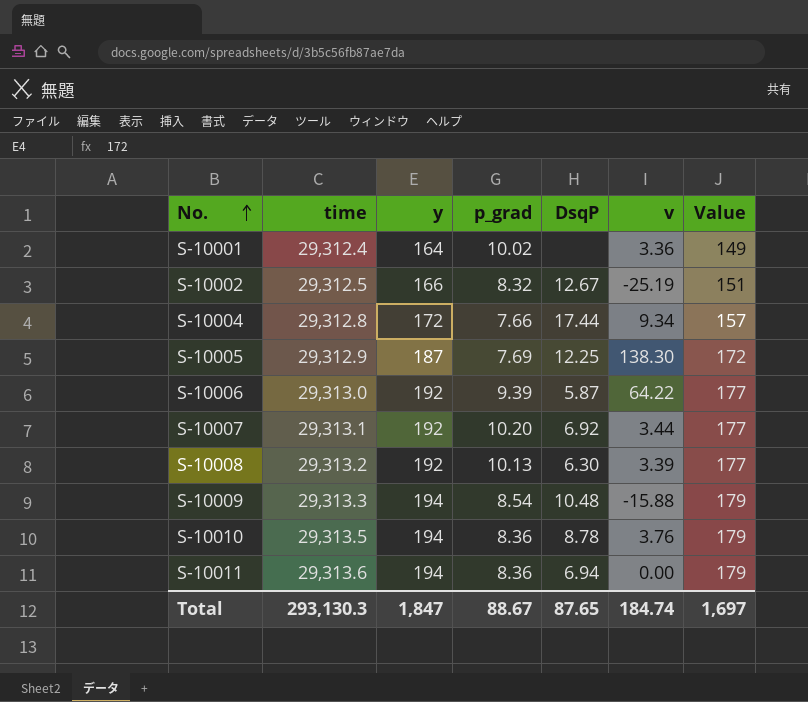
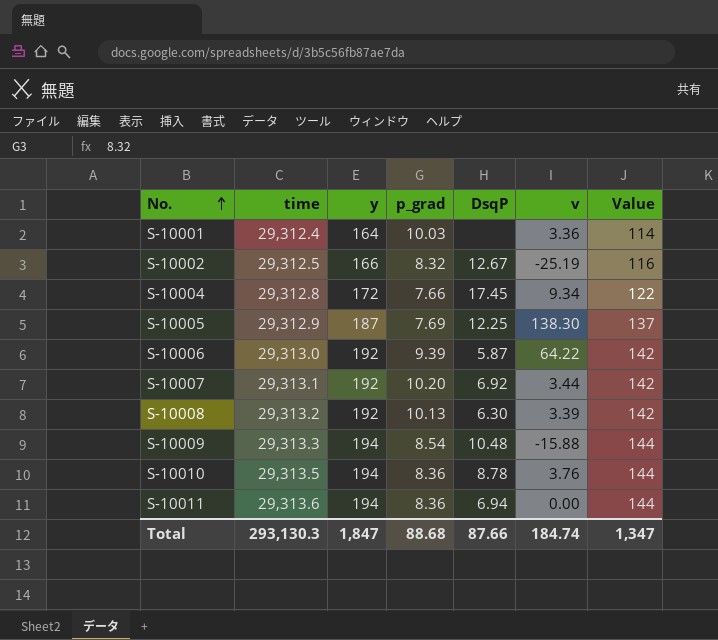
column Value | formula: [y] - 15 -> [y] - 50
S-10001 | p_grad: 10.02 -> 10.03
S-10004 | DsqP: 17.44 -> 17.45
Total | p_grad: 88.67 -> 88.68
Total | DsqP: 87.65 -> 87.66
Total | Value: 1,697 -> 1,347

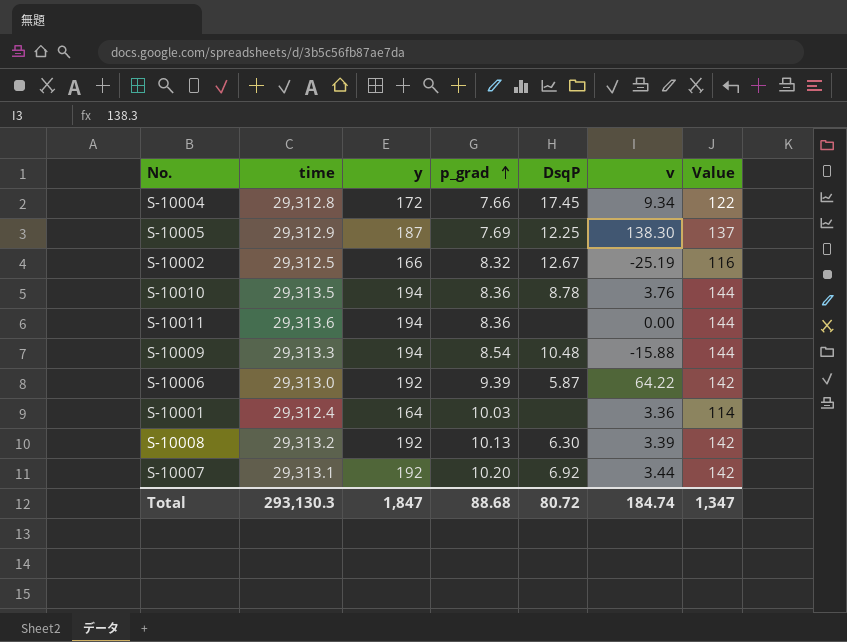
row order: No. ascending -> p_grad ascending
S-10011 | DsqP: 6.94 -> none
Total | DsqP: 87.66 -> 80.72

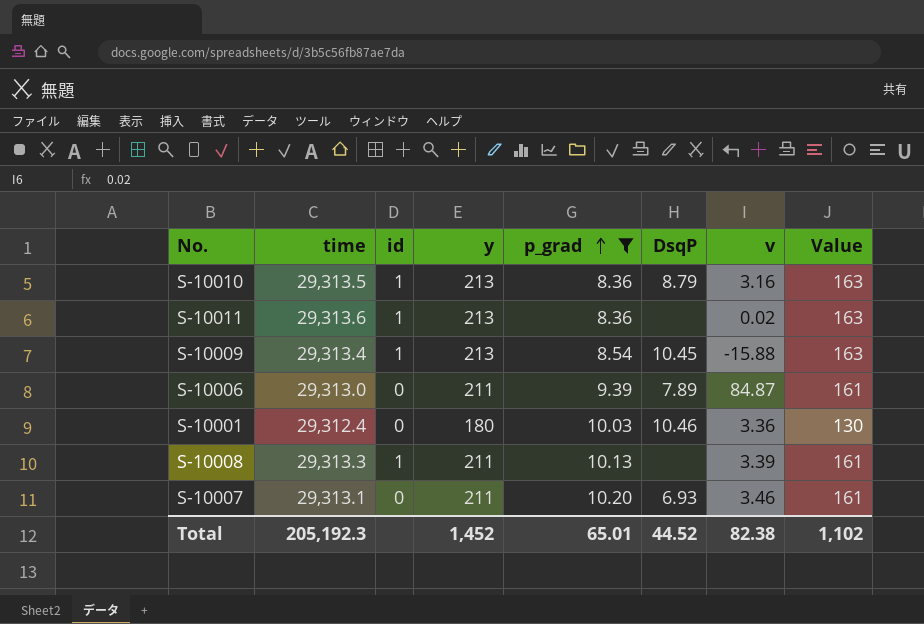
filter: none -> p_grad >= 8.36
column id | position: none -> 3
S-10010 | y: 194 -> 213
S-10010 | DsqP: 8.78 -> 8.79
S-10010 | v: 3.76 -> 3.16
S-10010 | Value: 144 -> 163
S-10011 | y: 194 -> 213
S-10011 | v: 0.00 -> 0.02
S-10011 | Value: 144 -> 163
S-10009 | time: 29,313.3 -> 29,313.4
S-10009 | y: 194 -> 213
S-10009 | DsqP: 10.48 -> 10.45
S-10009 | Value: 144 -> 163
S-10006 | y: 192 -> 211
S-10006 | DsqP: 5.87 -> 7.89
S-10006 | v: 64.22 -> 84.87
S-10006 | Value: 142 -> 161
S-10001 | y: 164 -> 180
S-10001 | DsqP: none -> 10.46
S-10001 | Value: 114 -> 130
S-10008 | time: 29,313.2 -> 29,313.3
S-10008 | y: 192 -> 211
S-10008 | DsqP: 6.30 -> none
S-10008 | Value: 142 -> 161
S-10007 | y: 192 -> 211
S-10007 | DsqP: 6.92 -> 6.93
S-10007 | v: 3.44 -> 3.46
S-10007 | Value: 142 -> 161
Total | time: 293,130.3 -> 205,192.3
Total | y: 1,847 -> 1,452
Total | p_grad: 88.68 -> 65.01
Total | DsqP: 80.72 -> 44.52
Total | v: 184.74 -> 82.38
Total | Value: 1,347 -> 1,102

